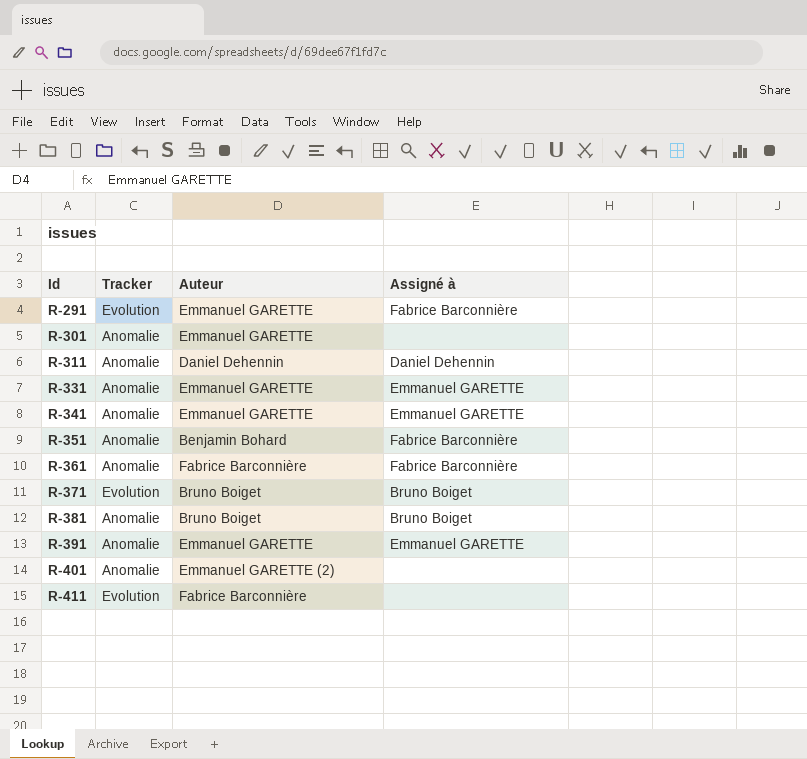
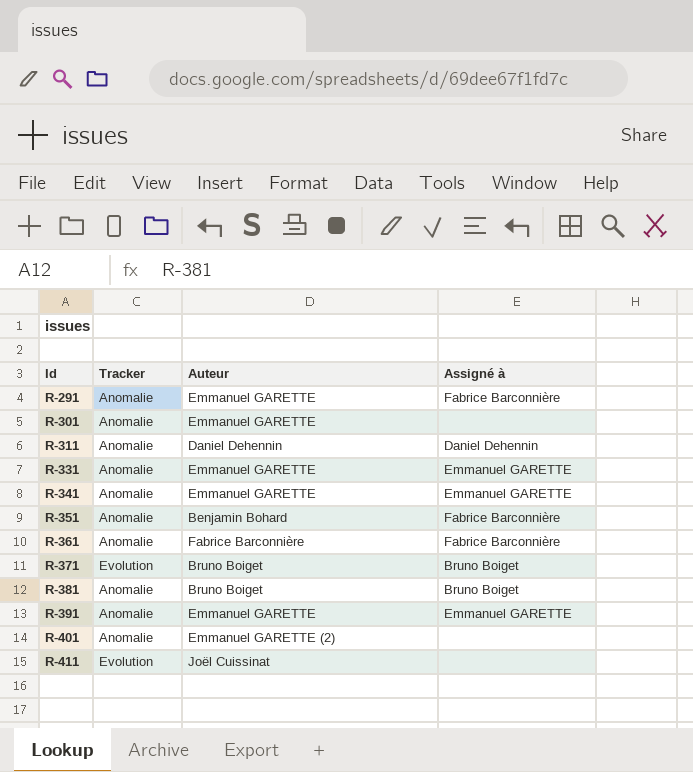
R-291 | Tracker: Evolution -> Anomalie
R-411 | Auteur: Fabrice Barconnière -> Joël Cuissinat

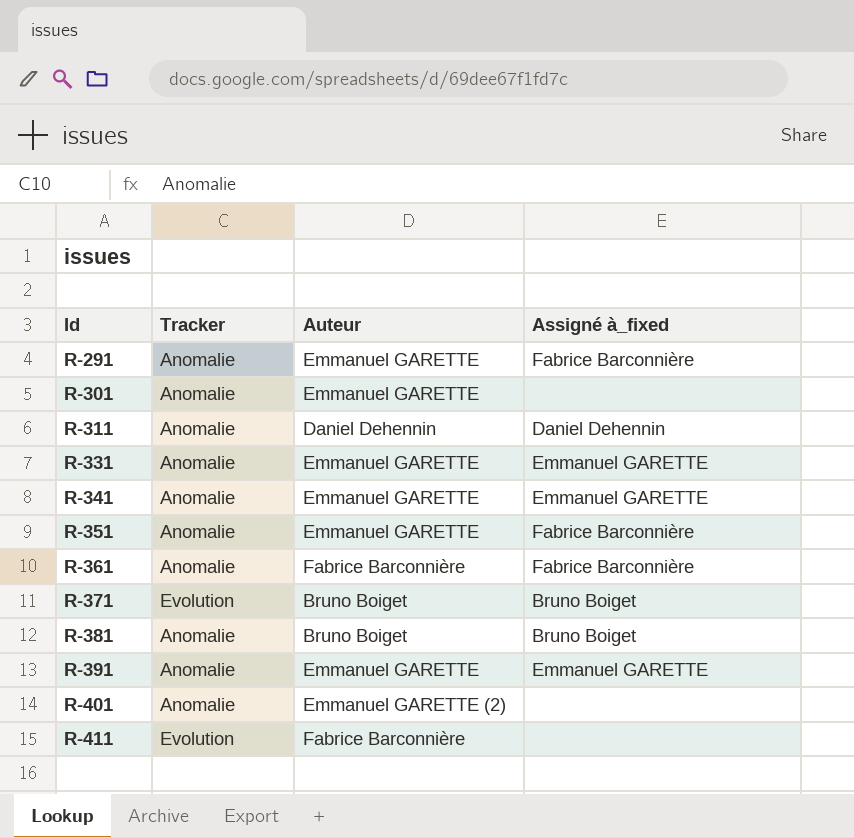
column name: Assigné à -> Assigné à_fixed
R-351 | Auteur: Benjamin Bohard -> Emmanuel GARETTE
R-411 | Auteur: Joël Cuissinat -> Fabrice Barconnière

